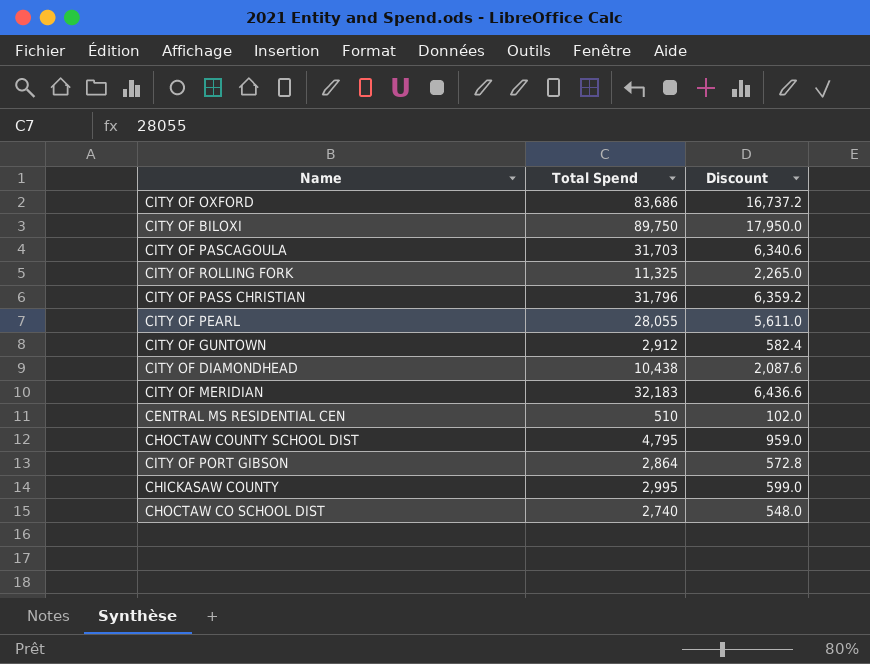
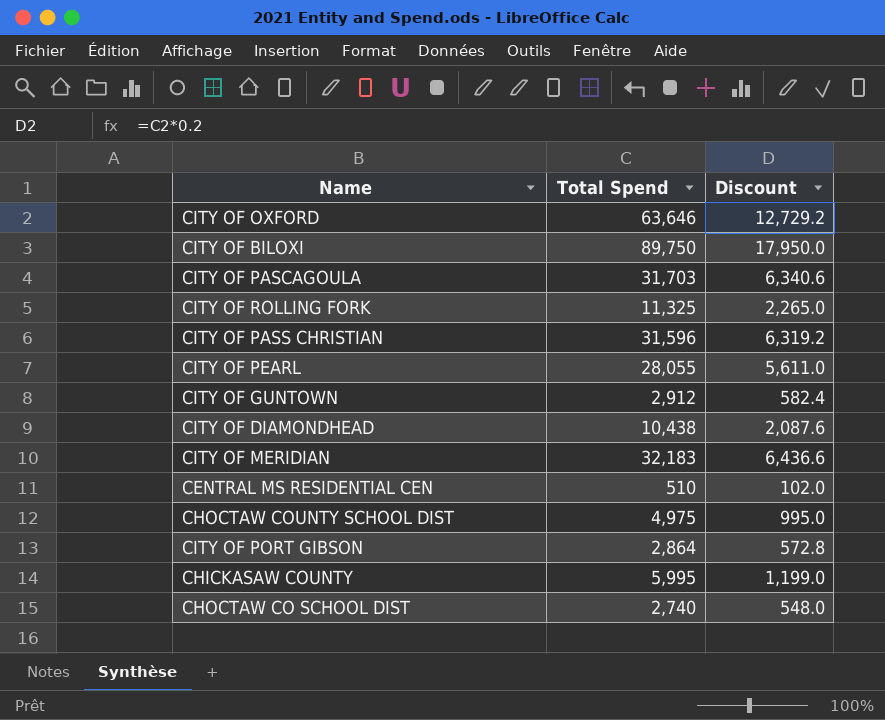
CITY OF OXFORD | Total Spend: 83,686 -> 63,646
CITY OF OXFORD | Discount: 16,737.2 -> 12,729.2
CITY OF PASS CHRISTIAN | Total Spend: 31,796 -> 31,596
CITY OF PASS CHRISTIAN | Discount: 6,359.2 -> 6,319.2
CHOCTAW COUNTY SCHOOL DIST | Total Spend: 4,795 -> 4,975
CHOCTAW COUNTY SCHOOL DIST | Discount: 959.0 -> 995.0
CHICKASAW COUNTY | Total Spend: 2,995 -> 5,995
CHICKASAW COUNTY | Discount: 599.0 -> 1,199.0

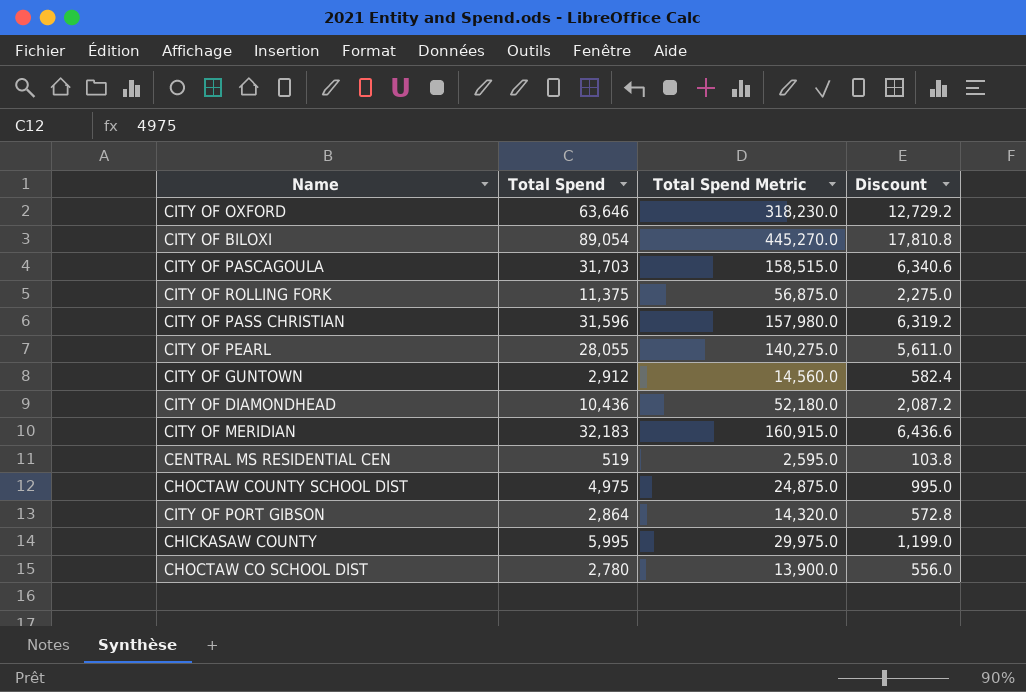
column Total Spend Metric | formula: none -> [Total Spend] * 5
CITY OF BILOXI | Total Spend: 89,750 -> 89,054
CITY OF BILOXI | Discount: 17,950.0 -> 17,810.8
CITY OF ROLLING FORK | Total Spend: 11,325 -> 11,375
CITY OF ROLLING FORK | Discount: 2,265.0 -> 2,275.0
CITY OF DIAMONDHEAD | Total Spend: 10,438 -> 10,436
CITY OF DIAMONDHEAD | Discount: 2,087.6 -> 2,087.2
CENTRAL MS RESIDENTIAL CEN | Total Spend: 510 -> 519
CENTRAL MS RESIDENTIAL CEN | Discount: 102.0 -> 103.8
CHOCTAW CO SCHOOL DIST | Total Spend: 2,740 -> 2,780
CHOCTAW CO SCHOOL DIST | Discount: 548.0 -> 556.0

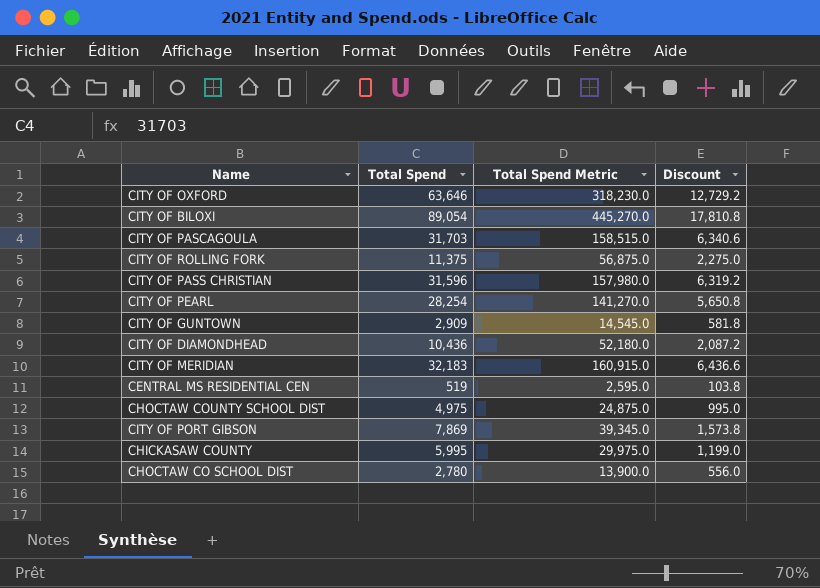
CITY OF PEARL | Total Spend: 28,055 -> 28,254
CITY OF PEARL | Total Spend Metric: 140,275.0 -> 141,270.0
CITY OF PEARL | Discount: 5,611.0 -> 5,650.8
CITY OF GUNTOWN | Total Spend: 2,912 -> 2,909
CITY OF GUNTOWN | Total Spend Metric: 14,560.0 -> 14,545.0
CITY OF GUNTOWN | Discount: 582.4 -> 581.8
CITY OF PORT GIBSON | Total Spend: 2,864 -> 7,869
CITY OF PORT GIBSON | Total Spend Metric: 14,320.0 -> 39,345.0
CITY OF PORT GIBSON | Discount: 572.8 -> 1,573.8

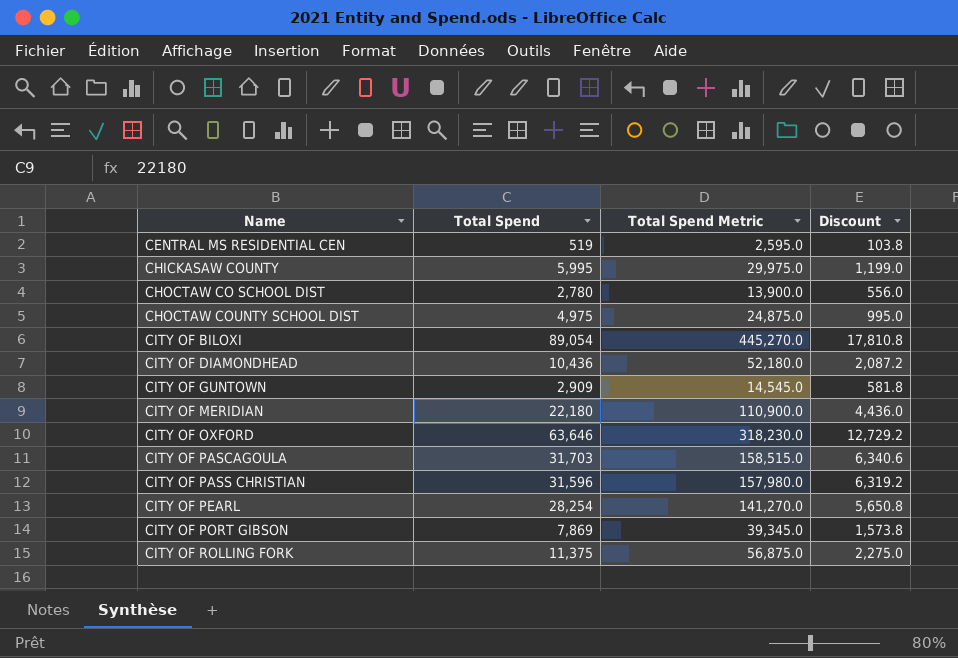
row order: none -> Name ascending
CITY OF MERIDIAN | Total Spend: 32,183 -> 22,180
CITY OF MERIDIAN | Total Spend Metric: 160,915.0 -> 110,900.0
CITY OF MERIDIAN | Discount: 6,436.6 -> 4,436.0

